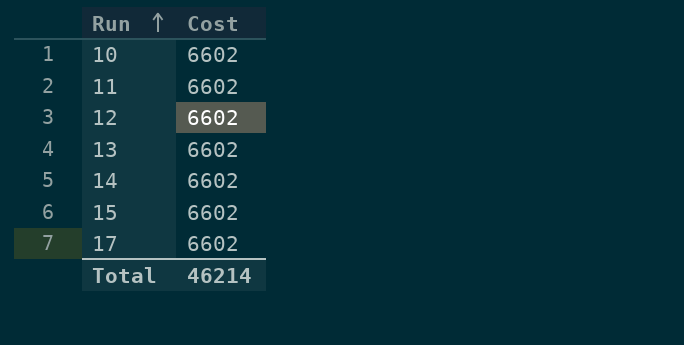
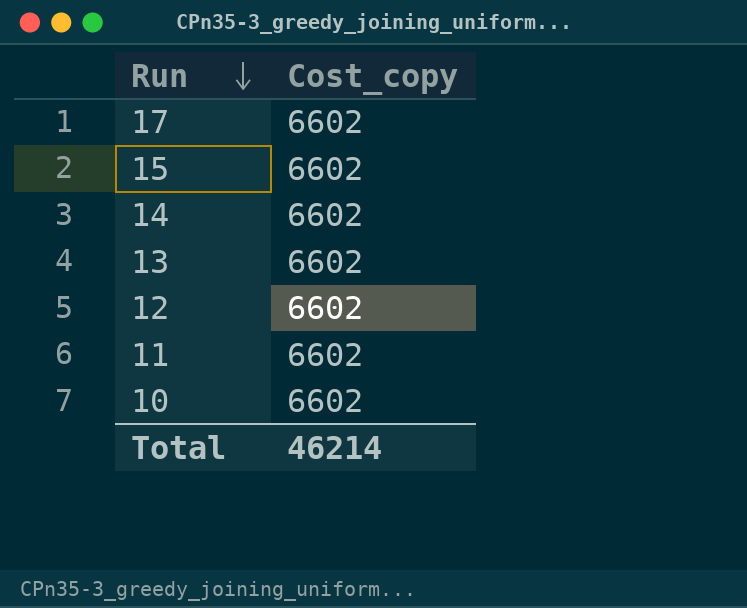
row order: Run ascending -> Run descending
column name: Cost -> Cost_copy

